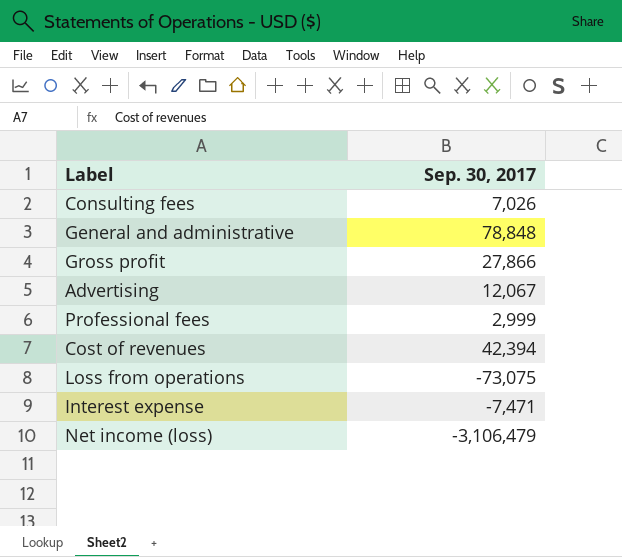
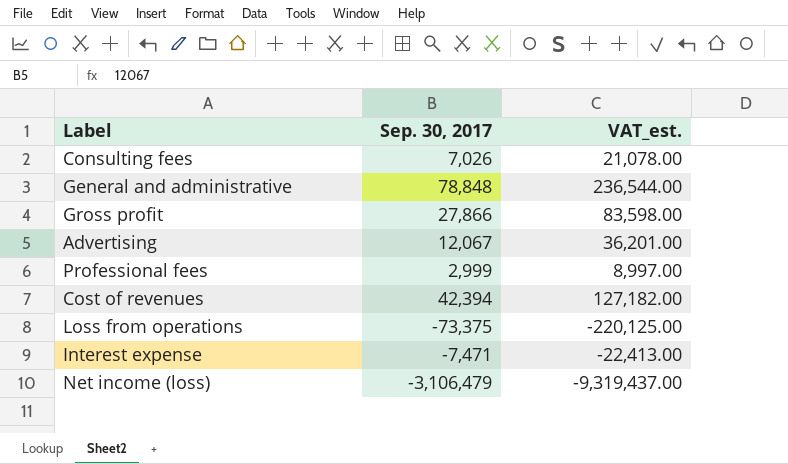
column VAT_est. | formula: none -> [Sep. 30, 2017] * 3
Loss from operations | Sep. 30, 2017: -73,075 -> -73,375

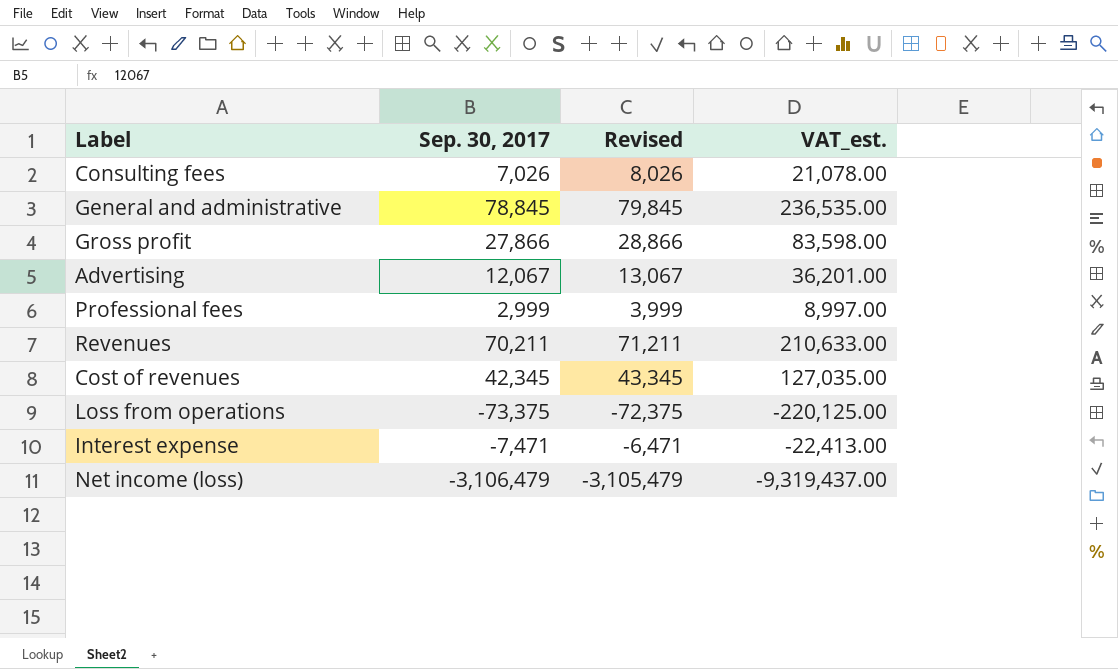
column Revised | formula: none -> [Sep. 30, 2017] + 1000
General and administrative | Sep. 30, 2017: 78,848 -> 78,845
General and administrative | VAT_est.: 236,544.00 -> 236,535.00
row Revenues: none -> 70,211 | 71,211 | 210,633.00
Cost of revenues | Sep. 30, 2017: 42,394 -> 42,345
Cost of revenues | VAT_est.: 127,182.00 -> 127,035.00

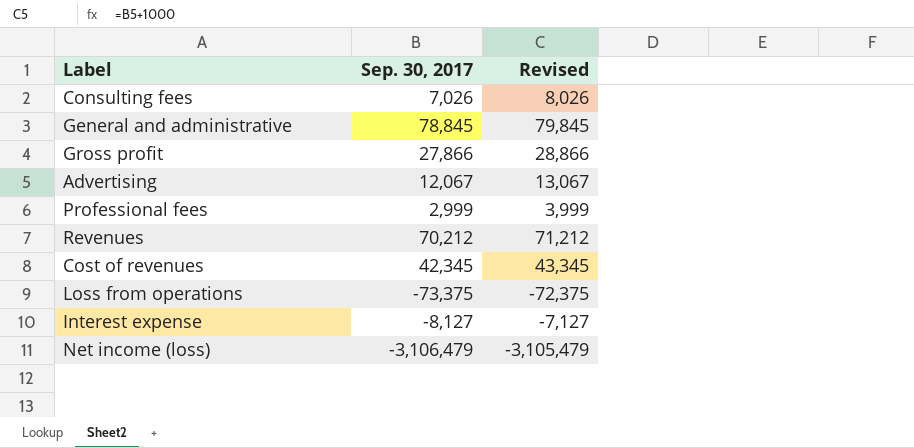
column VAT_est. | formula: [Sep. 30, 2017] * 3 -> none
Revenues | Sep. 30, 2017: 70,211 -> 70,212
Revenues | Revised: 71,211 -> 71,212
Interest expense | Sep. 30, 2017: -7,471 -> -8,127
Interest expense | Revised: -6,471 -> -7,127

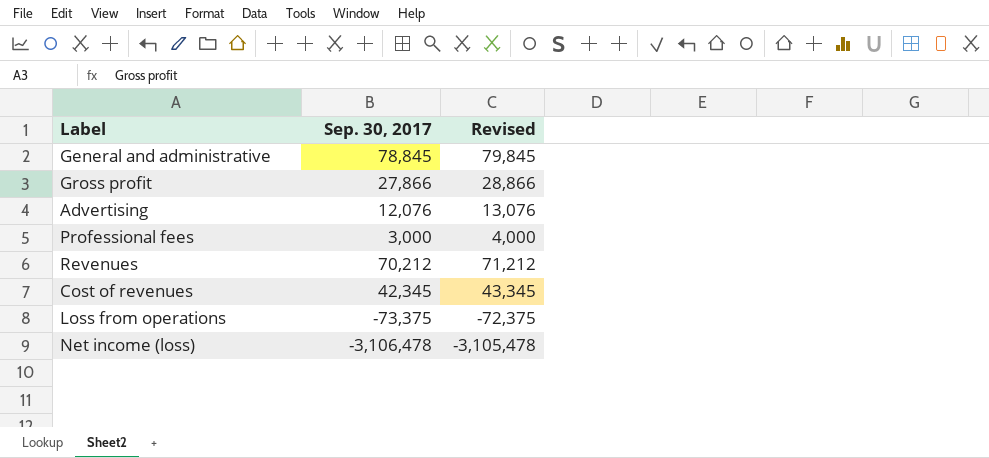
row Consulting fees: 7,026 | 8,026 -> none
row Interest expense: -8,127 | -7,127 -> none
Advertising | Sep. 30, 2017: 12,067 -> 12,076
Advertising | Revised: 13,067 -> 13,076
Professional fees | Sep. 30, 2017: 2,999 -> 3,000
Professional fees | Revised: 3,999 -> 4,000
Net income (loss) | Sep. 30, 2017: -3,106,479 -> -3,106,478
Net income (loss) | Revised: -3,105,479 -> -3,105,478

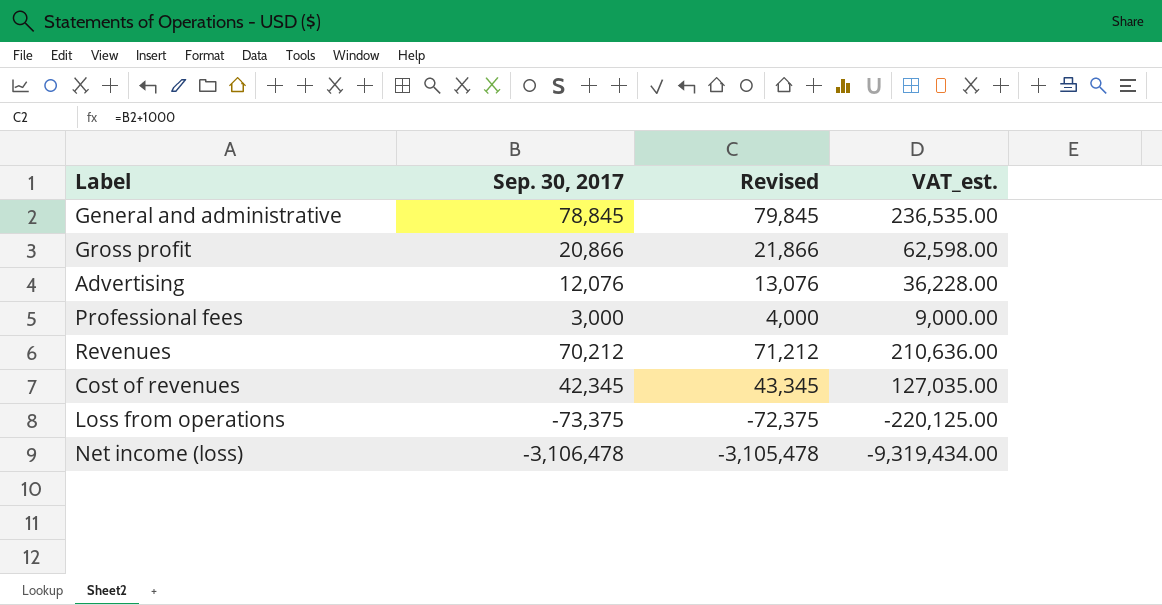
column VAT_est. | formula: none -> [Sep. 30, 2017] * 3
Gross profit | Sep. 30, 2017: 27,866 -> 20,866
Gross profit | Revised: 28,866 -> 21,866

